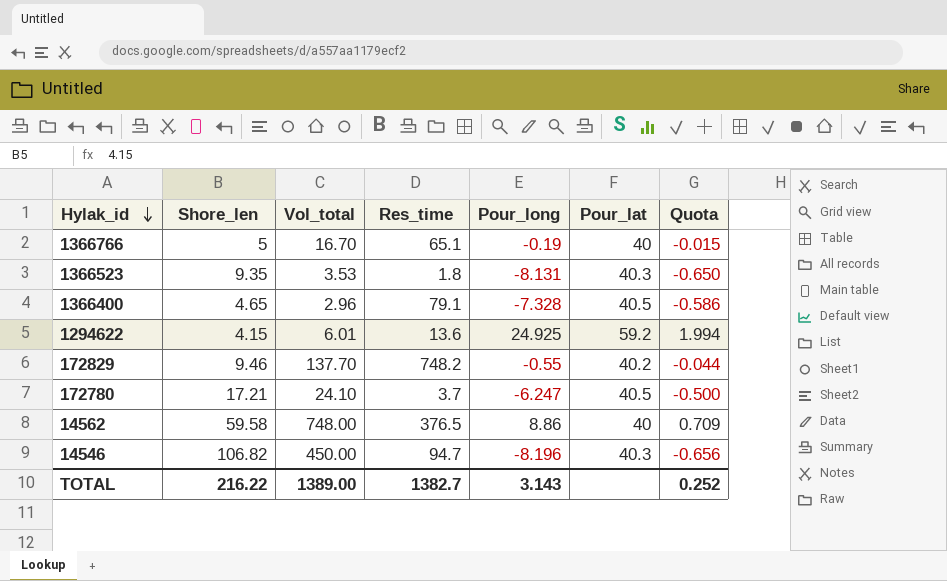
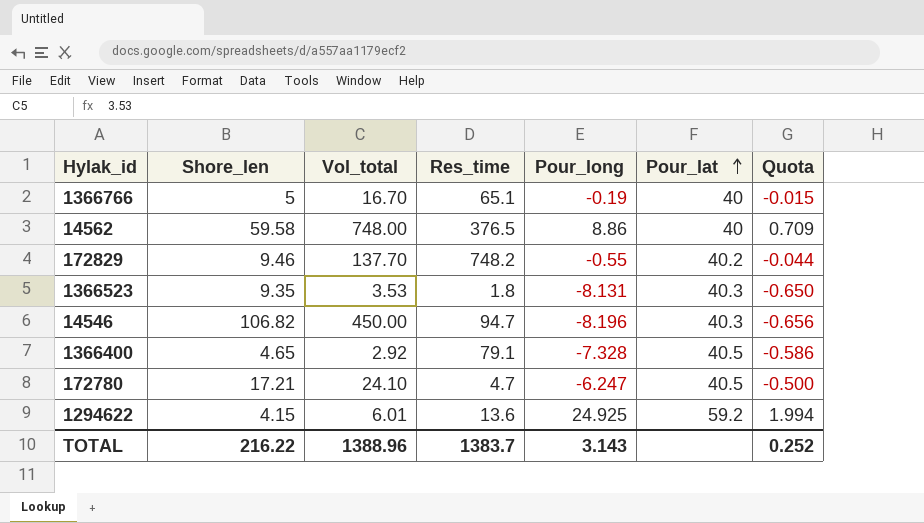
row order: Hylak_id descending -> Pour_lat ascending
1366400 | Vol_total: 2.96 -> 2.92
172780 | Res_time: 3.7 -> 4.7
TOTAL | Vol_total: 1389.00 -> 1388.96
TOTAL | Res_time: 1382.7 -> 1383.7

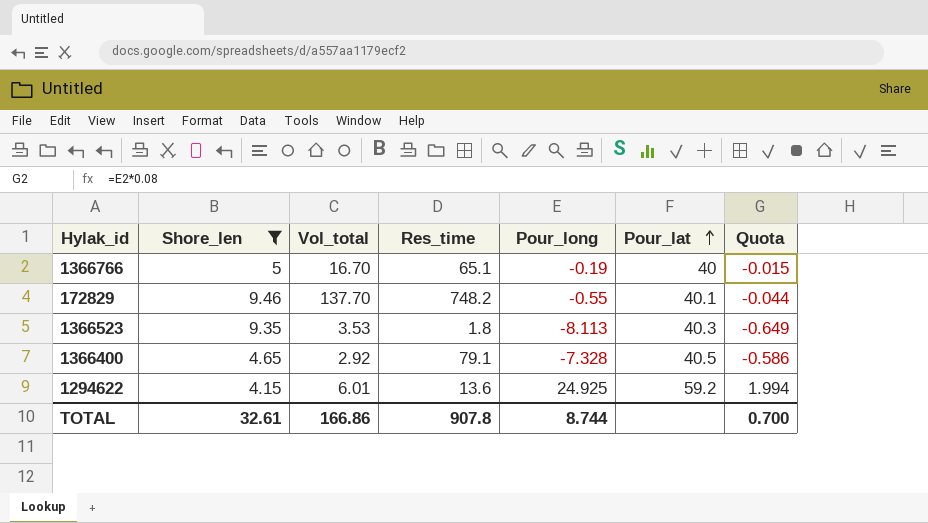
filter: none -> Shore_len <= 9.46
172829 | Pour_lat: 40.2 -> 40.1
1366523 | Pour_long: -8.131 -> -8.113
1366523 | Quota: -0.650 -> -0.649
TOTAL | Shore_len: 216.22 -> 32.61
TOTAL | Vol_total: 1388.96 -> 166.86
TOTAL | Res_time: 1383.7 -> 907.8
TOTAL | Pour_long: 3.143 -> 8.744
TOTAL | Quota: 0.252 -> 0.700

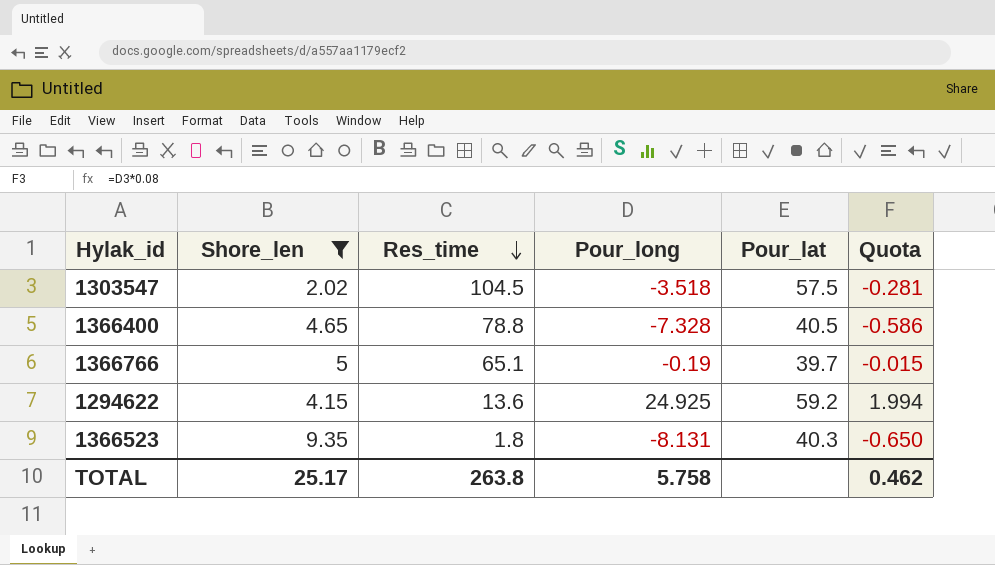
row order: Pour_lat ascending -> Res_time descending
column Vol_total | position: 3 -> none
row 172829: 9.46 | 137.70 | 748.2 | -0.55 | 40.1 | -0.044 -> none
row 1303547: none -> 2.02 | 104.5 | -3.518 | 57.5 | -0.281
1366400 | Res_time: 79.1 -> 78.8
1366766 | Pour_lat: 40 -> 39.7
1366523 | Pour_long: -8.113 -> -8.131
1366523 | Quota: -0.649 -> -0.650
TOTAL | Shore_len: 32.61 -> 25.17
TOTAL | Res_time: 907.8 -> 263.8
TOTAL | Pour_long: 8.744 -> 5.758
TOTAL | Quota: 0.700 -> 0.462

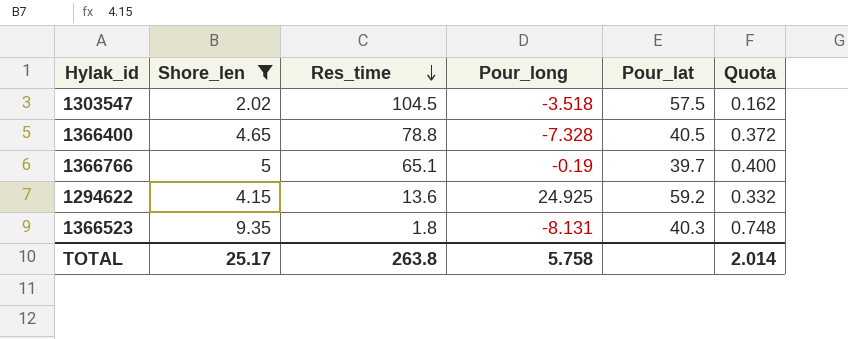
column Quota | formula: [Pour_long] * 0.08 -> [Shore_len] * 0.08
TOTAL | Quota: 0.462 -> 2.014

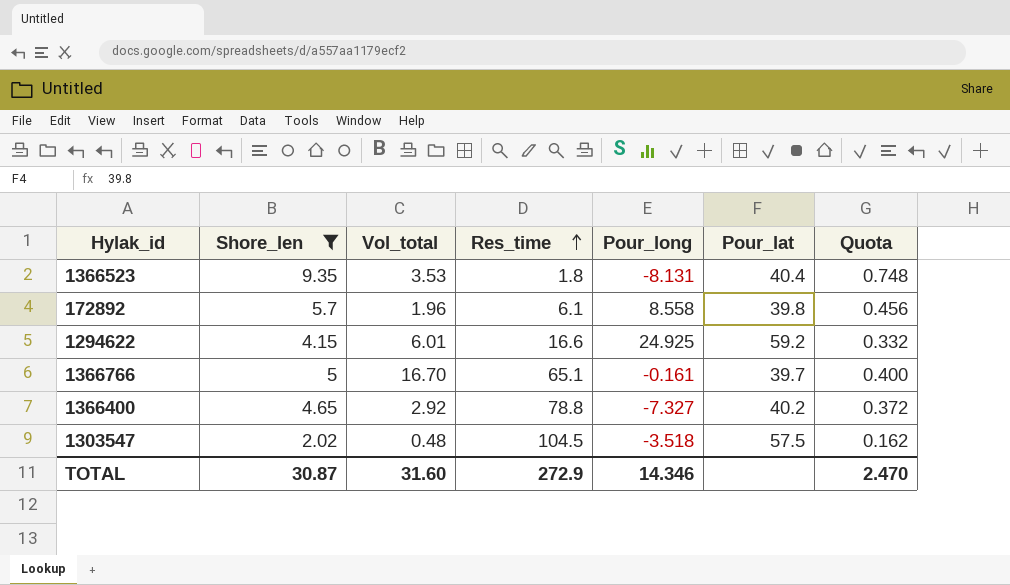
row order: Res_time descending -> Res_time ascending
column Vol_total | position: none -> 3
1366523 | Pour_lat: 40.3 -> 40.4
row 172892: none -> 5.7 | 1.96 | 6.1 | 8.558 | 39.8 | 0.456
1294622 | Res_time: 13.6 -> 16.6
1366766 | Pour_long: -0.19 -> -0.161
1366400 | Pour_long: -7.328 -> -7.327
1366400 | Pour_lat: 40.5 -> 40.2
TOTAL | Shore_len: 25.17 -> 30.87
TOTAL | Res_time: 263.8 -> 272.9
TOTAL | Pour_long: 5.758 -> 14.346
TOTAL | Quota: 2.014 -> 2.470

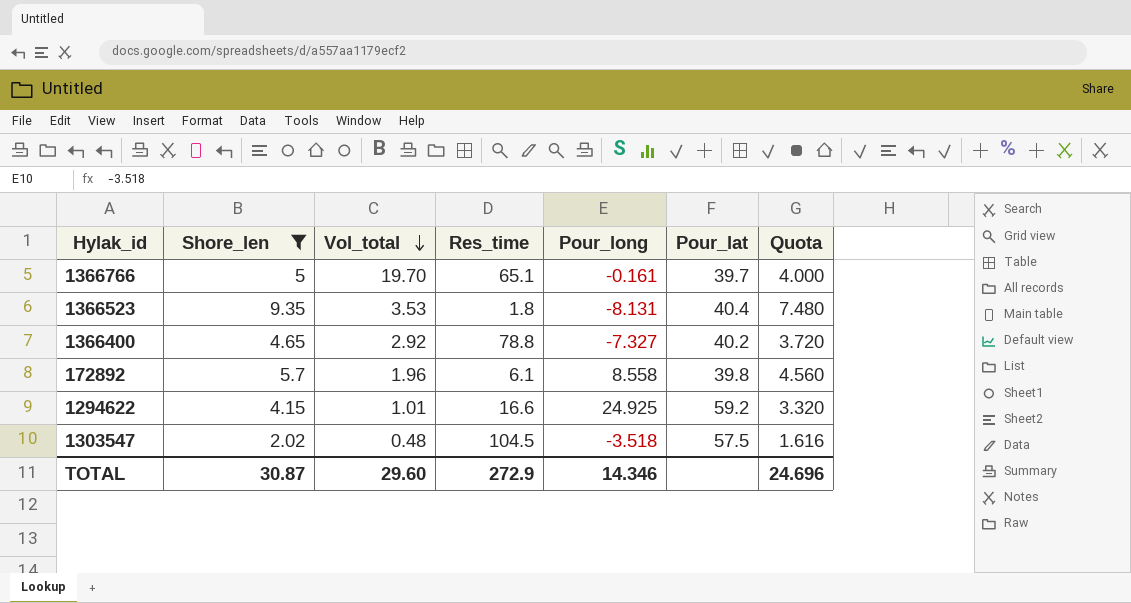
row order: Res_time ascending -> Vol_total descending
column Quota | formula: [Shore_len] * 0.08 -> [Shore_len] * 0.8
1366766 | Vol_total: 16.70 -> 19.70
1294622 | Vol_total: 6.01 -> 1.01
TOTAL | Vol_total: 31.60 -> 29.60
TOTAL | Quota: 2.470 -> 24.696

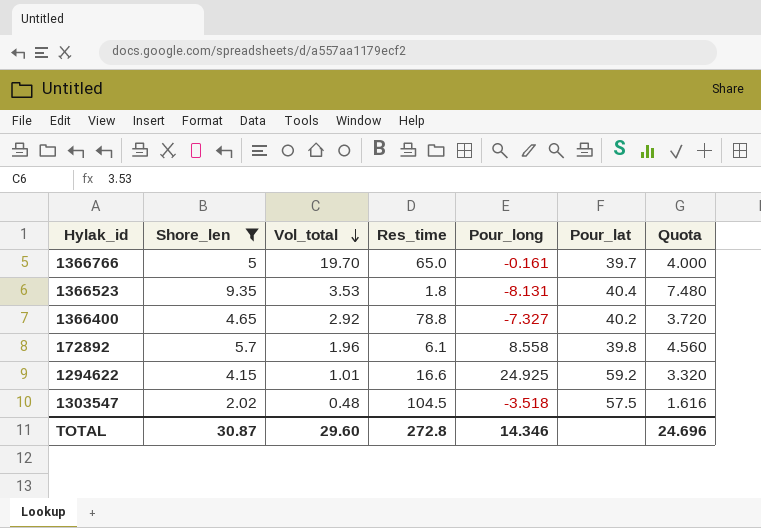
1366766 | Res_time: 65.1 -> 65.0
TOTAL | Res_time: 272.9 -> 272.8

